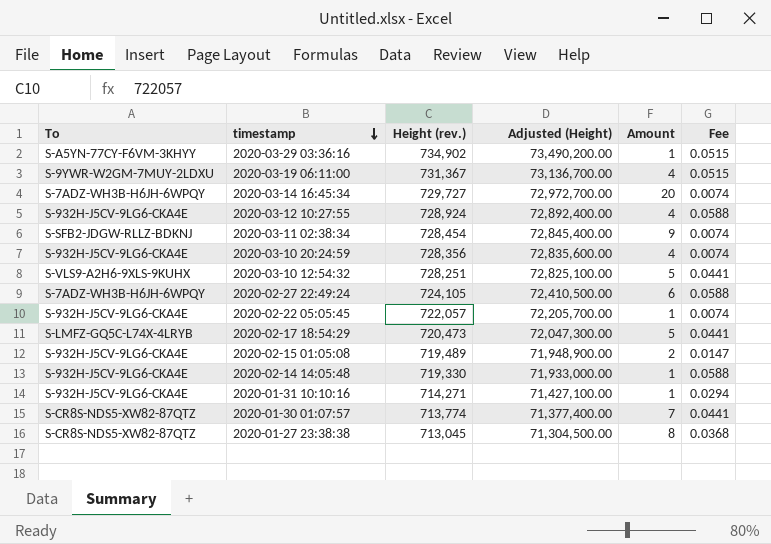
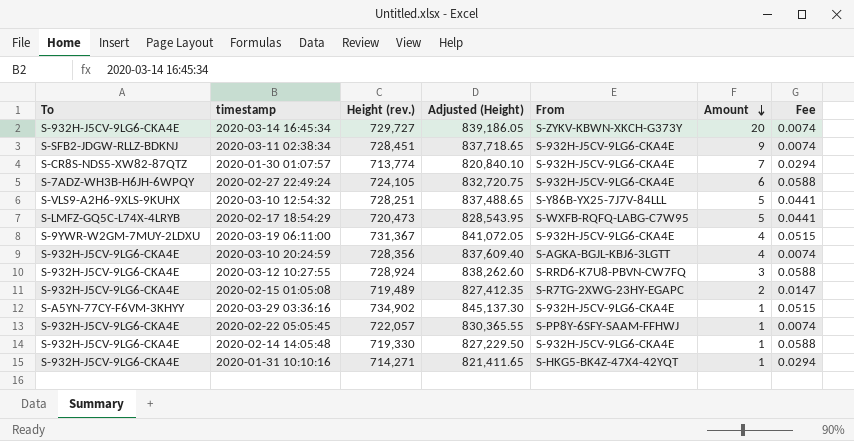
row order: timestamp descending -> Amount descending
column Adjusted (Height) | formula: [Height (rev.)] * 100 -> [Height (rev.)] * 1.15
column From | position: none -> 5
row 2020-01-27 23:38:38: S-CR8S-NDS5-XW82-87QTZ | 713,045 | 71,304,500.00 | 8 | 0.0368 -> none
2020-03-14 16:45:34 | To: S-7ADZ-WH3B-H6JH-6WPQY -> S-932H-J5CV-9LG6-CKA4E
2020-03-11 02:38:34 | Height (rev.): 728,454 -> 728,451
2020-01-30 01:07:57 | Fee: 0.0441 -> 0.0294
2020-03-12 10:27:55 | Amount: 4 -> 3

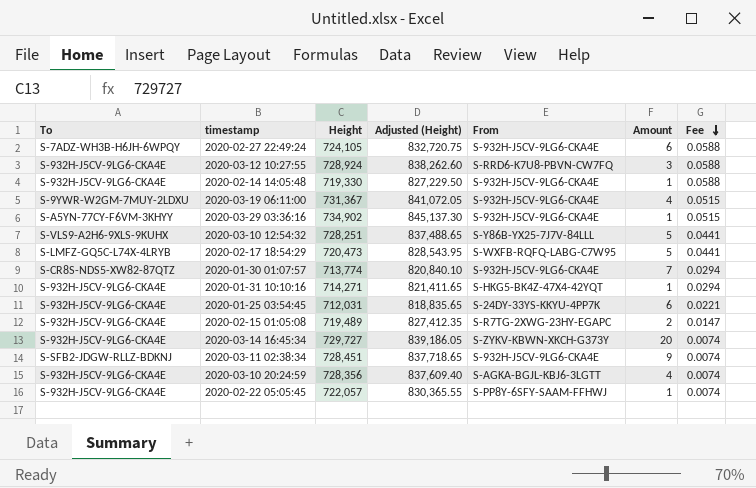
row order: Amount descending -> Fee descending
column name: Height (rev.) -> Height
row 2020-01-25 03:54:45: none -> S-932H-J5CV-9LG6-CKA4E | 712,031 | 818,835.65 | S-24DY-33YS-KKYU-4PP7K | 6 | 0.0221

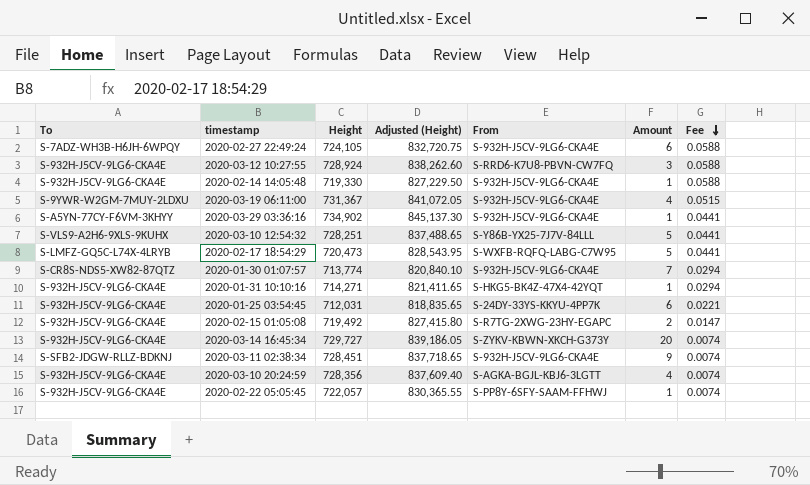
2020-03-29 03:36:16 | Fee: 0.0515 -> 0.0441
2020-02-15 01:05:08 | Height: 719,489 -> 719,492
2020-02-15 01:05:08 | Adjusted (Height): 827,412.35 -> 827,415.80

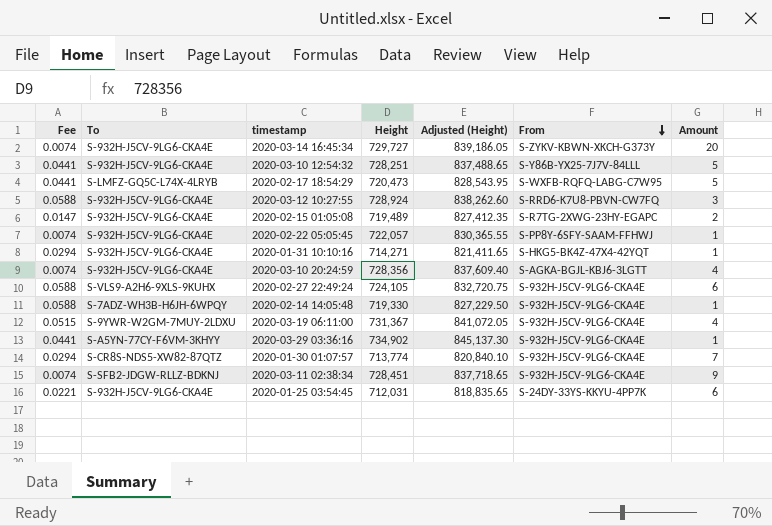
row order: Fee descending -> From descending
column Fee | position: 7 -> 1
2020-03-10 12:54:32 | To: S-VLS9-A2H6-9XLS-9KUHX -> S-932H-J5CV-9LG6-CKA4E
2020-02-15 01:05:08 | Height: 719,492 -> 719,489
2020-02-15 01:05:08 | Adjusted (Height): 827,415.80 -> 827,412.35
2020-02-27 22:49:24 | To: S-7ADZ-WH3B-H6JH-6WPQY -> S-VLS9-A2H6-9XLS-9KUHX
2020-02-14 14:05:48 | To: S-932H-J5CV-9LG6-CKA4E -> S-7ADZ-WH3B-H6JH-6WPQY

